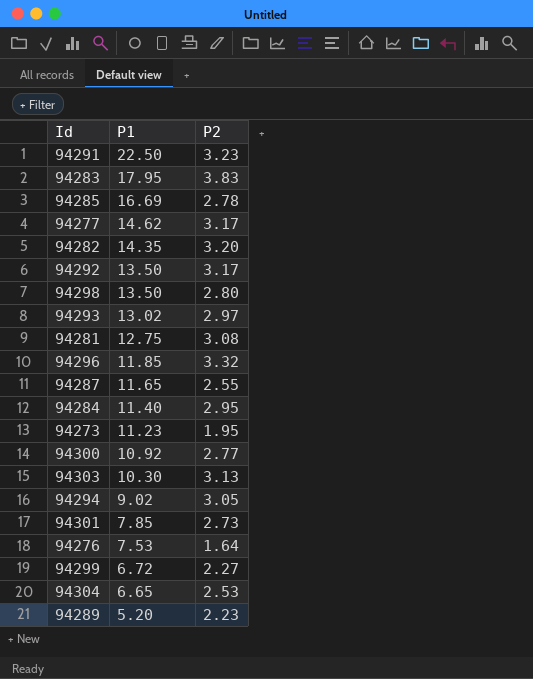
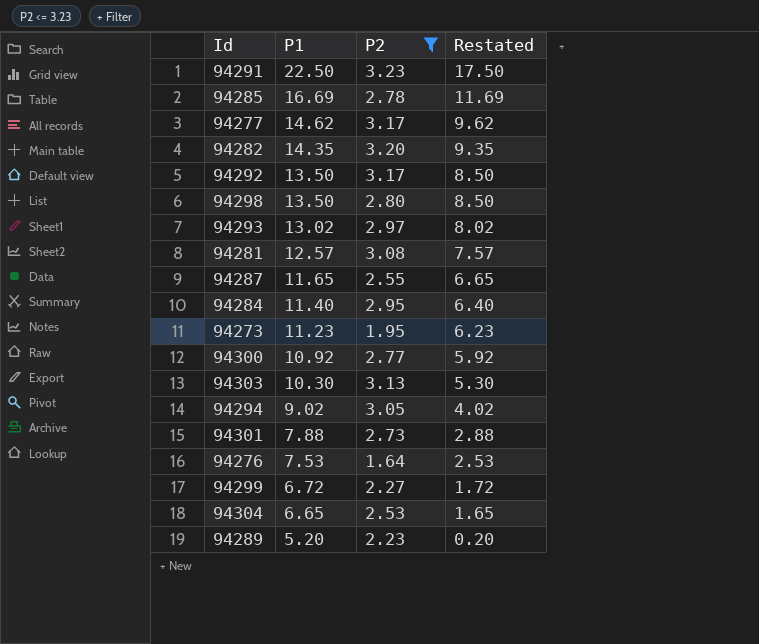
filter: none -> P2 <= 3.23
column Restated | formula: none -> [P1] - 5
94281 | P1: 12.75 -> 12.57
94301 | P1: 7.85 -> 7.88

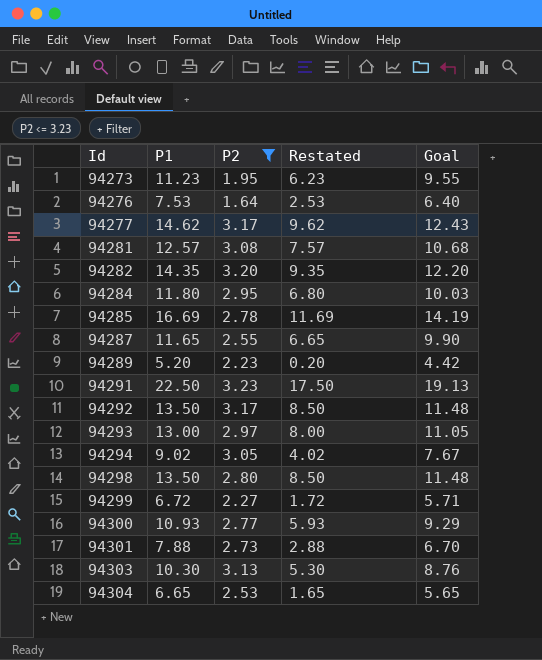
row order: P1 descending -> Id ascending
column Goal | formula: none -> [P1] * 0.85
94284 | P1: 11.40 -> 11.80
94284 | Restated: 6.40 -> 6.80
94293 | P1: 13.02 -> 13.00
94293 | Restated: 8.02 -> 8.00
94300 | P1: 10.92 -> 10.93
94300 | Restated: 5.92 -> 5.93

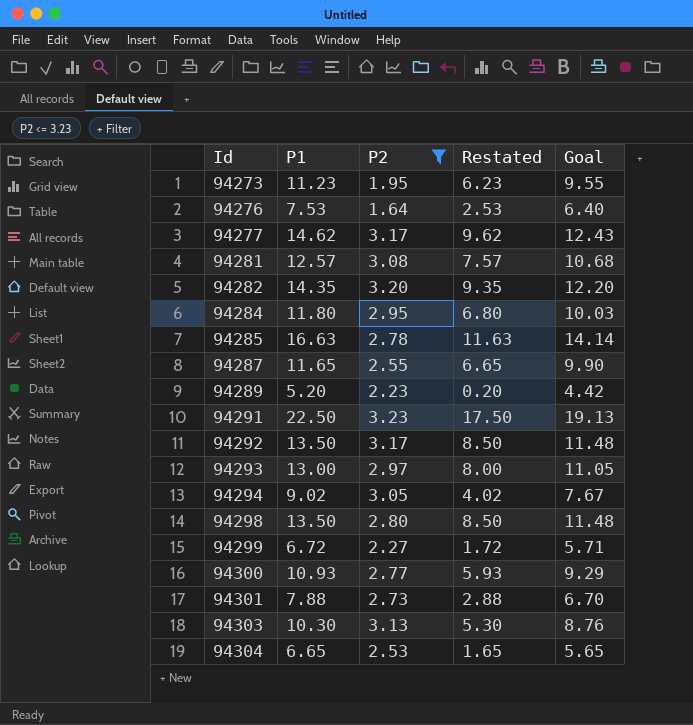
94285 | P1: 16.69 -> 16.63
94285 | Restated: 11.69 -> 11.63
94285 | Goal: 14.19 -> 14.14

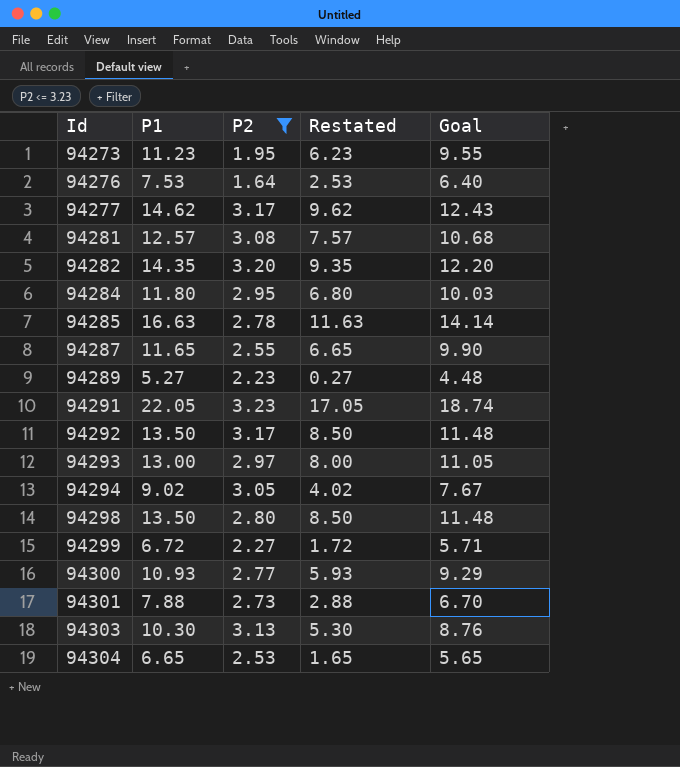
94289 | P1: 5.20 -> 5.27
94289 | Restated: 0.20 -> 0.27
94289 | Goal: 4.42 -> 4.48
94291 | P1: 22.50 -> 22.05
94291 | Restated: 17.50 -> 17.05
94291 | Goal: 19.13 -> 18.74

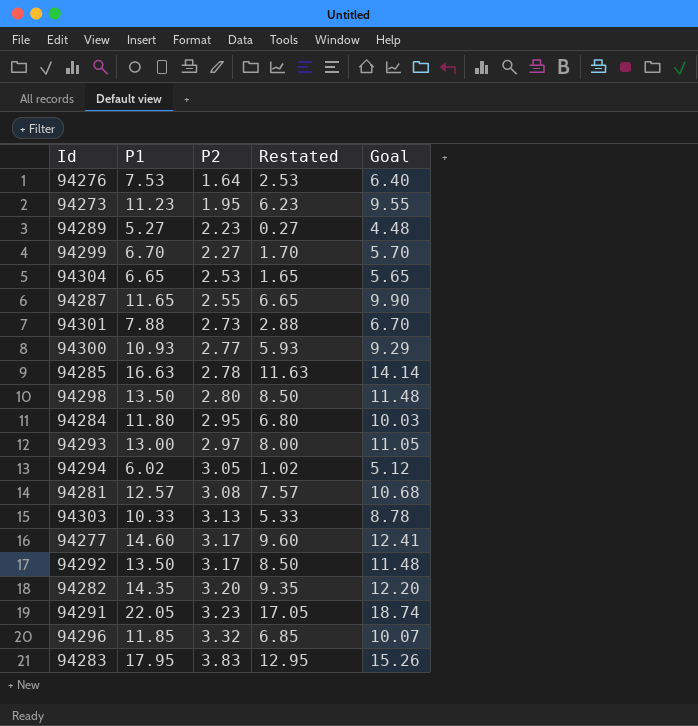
filter: P2 <= 3.23 -> none
row order: Id ascending -> P2 ascending
94299 | P1: 6.72 -> 6.70
94299 | Restated: 1.72 -> 1.70
94299 | Goal: 5.71 -> 5.70
94294 | P1: 9.02 -> 6.02
94294 | Restated: 4.02 -> 1.02
94294 | Goal: 7.67 -> 5.12
94303 | P1: 10.30 -> 10.33
94303 | Restated: 5.30 -> 5.33
94303 | Goal: 8.76 -> 8.78
94277 | P1: 14.62 -> 14.60
94277 | Restated: 9.62 -> 9.60
94277 | Goal: 12.43 -> 12.41

